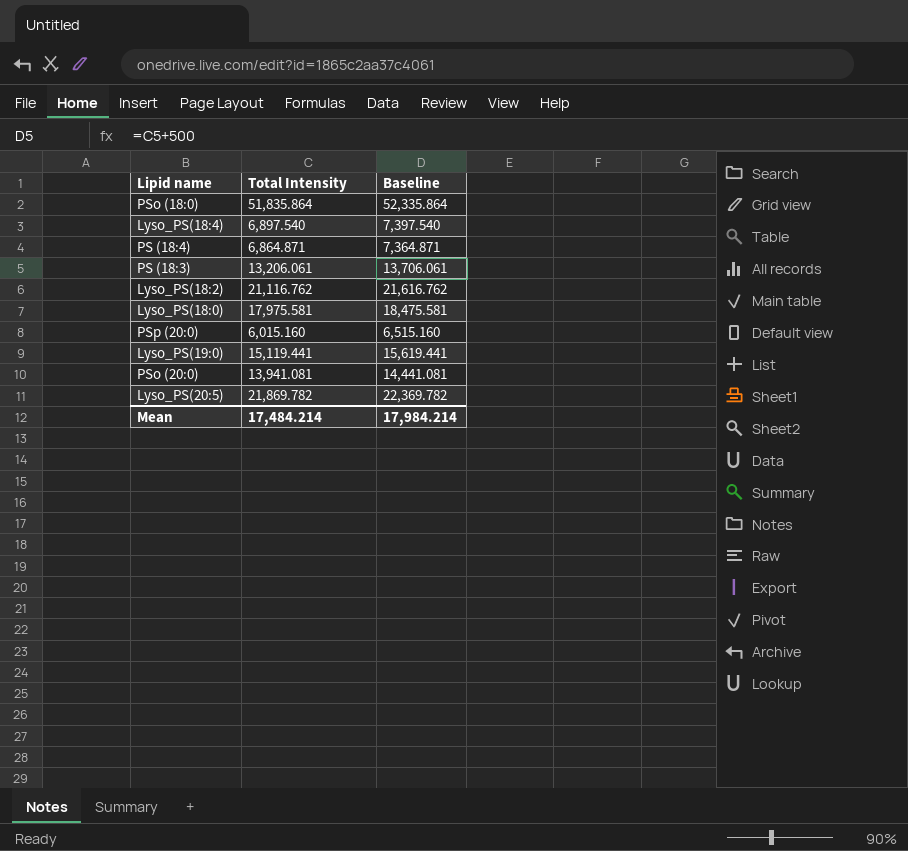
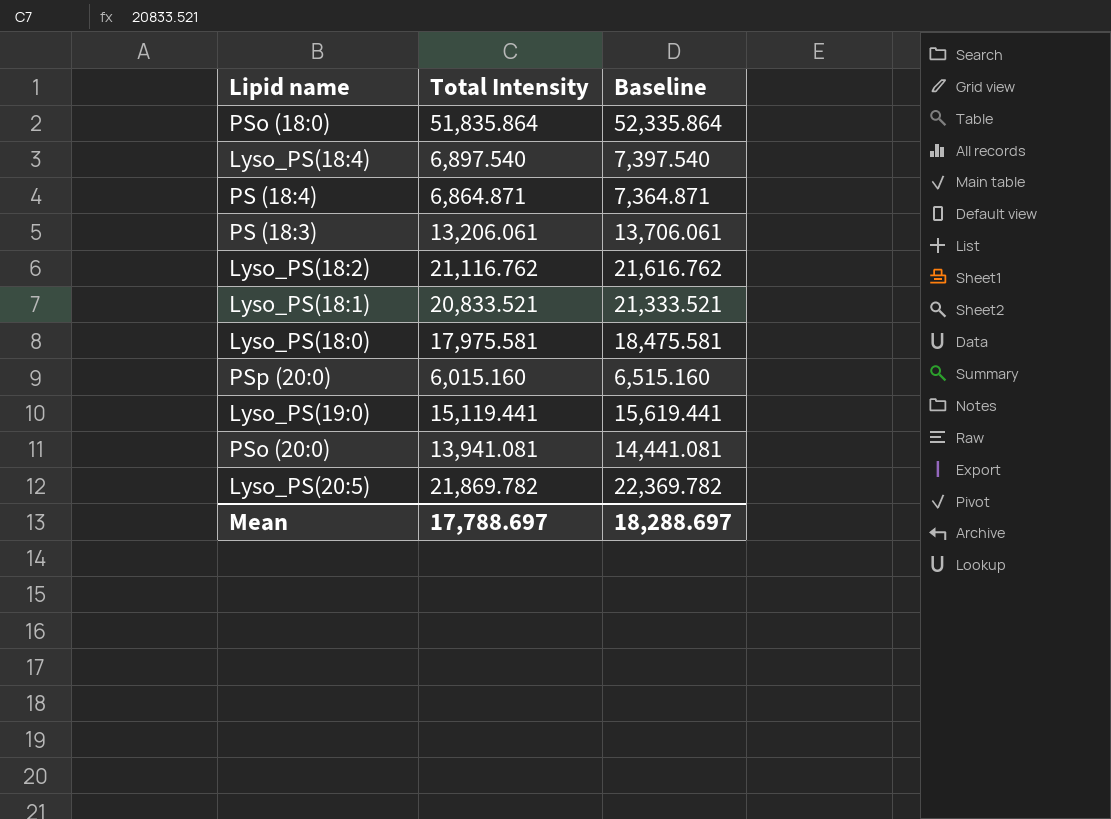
row Lyso_PS(18:1): none -> 20,833.521 | 21,333.521
Mean | Total Intensity: 17,484.214 -> 17,788.697
Mean | Baseline: 17,984.214 -> 18,288.697

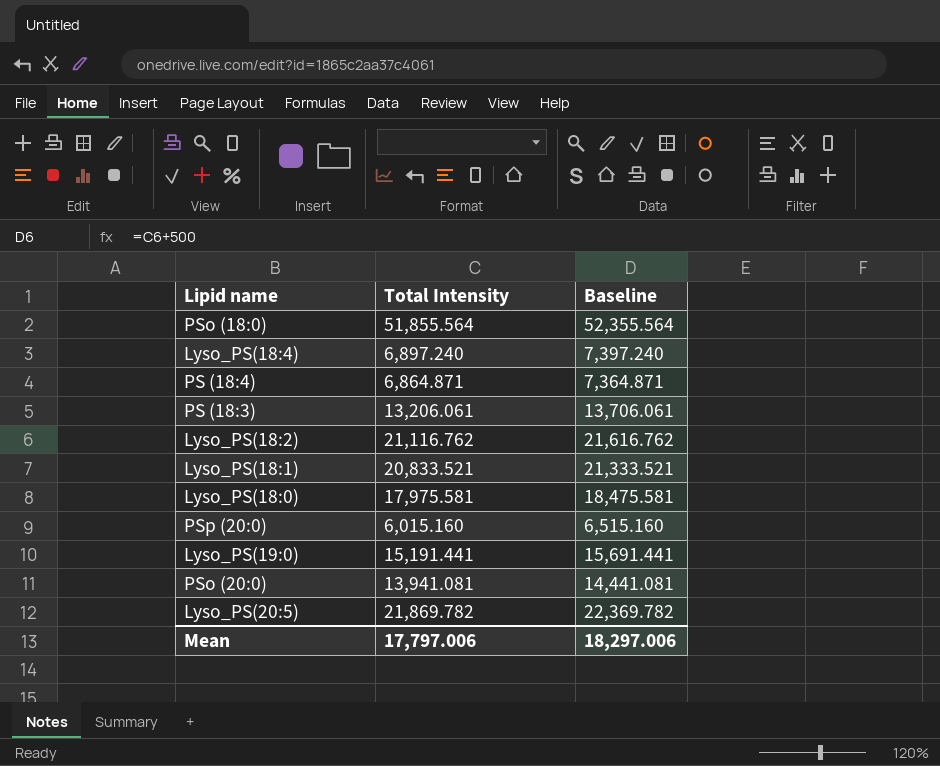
PSo (18:0) | Total Intensity: 51,835.864 -> 51,855.564
PSo (18:0) | Baseline: 52,335.864 -> 52,355.564
Lyso_PS(18:4) | Total Intensity: 6,897.540 -> 6,897.240
Lyso_PS(18:4) | Baseline: 7,397.540 -> 7,397.240
Lyso_PS(19:0) | Total Intensity: 15,119.441 -> 15,191.441
Lyso_PS(19:0) | Baseline: 15,619.441 -> 15,691.441
Mean | Total Intensity: 17,788.697 -> 17,797.006
Mean | Baseline: 18,288.697 -> 18,297.006

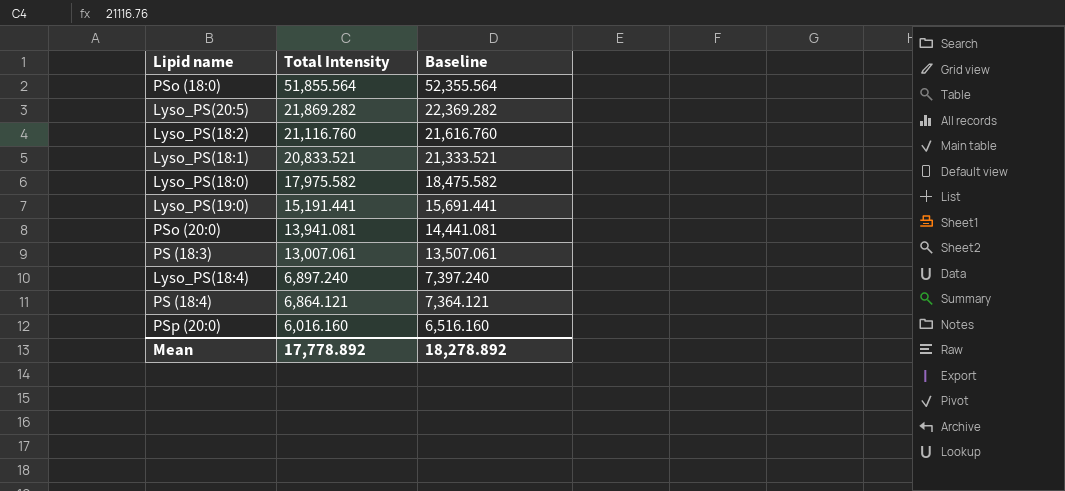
row order: none -> Total Intensity descending
Lyso_PS(20:5) | Total Intensity: 21,869.782 -> 21,869.282
Lyso_PS(20:5) | Baseline: 22,369.782 -> 22,369.282
Lyso_PS(18:2) | Total Intensity: 21,116.762 -> 21,116.760
Lyso_PS(18:2) | Baseline: 21,616.762 -> 21,616.760
Lyso_PS(18:0) | Total Intensity: 17,975.581 -> 17,975.582
Lyso_PS(18:0) | Baseline: 18,475.581 -> 18,475.582
PS (18:3) | Total Intensity: 13,206.061 -> 13,007.061
PS (18:3) | Baseline: 13,706.061 -> 13,507.061
PS (18:4) | Total Intensity: 6,864.871 -> 6,864.121
PS (18:4) | Baseline: 7,364.871 -> 7,364.121
PSp (20:0) | Total Intensity: 6,015.160 -> 6,016.160
PSp (20:0) | Baseline: 6,515.160 -> 6,516.160
Mean | Total Intensity: 17,797.006 -> 17,778.892
Mean | Baseline: 18,297.006 -> 18,278.892

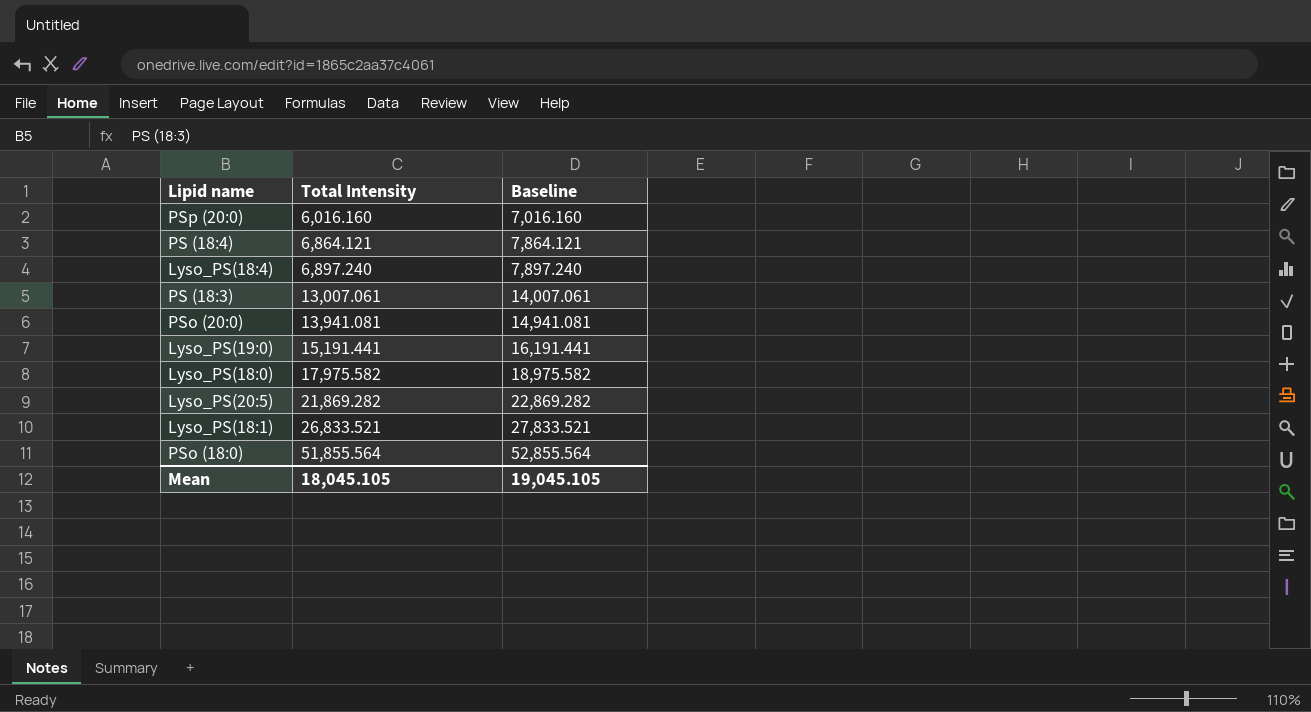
row order: Total Intensity descending -> Total Intensity ascending
column Baseline | formula: [Total Intensity] + 500 -> [Total Intensity] + 1000
row Lyso_PS(18:2): 21,116.760 | 21,616.760 -> none
Lyso_PS(18:1) | Total Intensity: 20,833.521 -> 26,833.521
Mean | Total Intensity: 17,778.892 -> 18,045.105
Mean | Baseline: 18,278.892 -> 19,045.105

